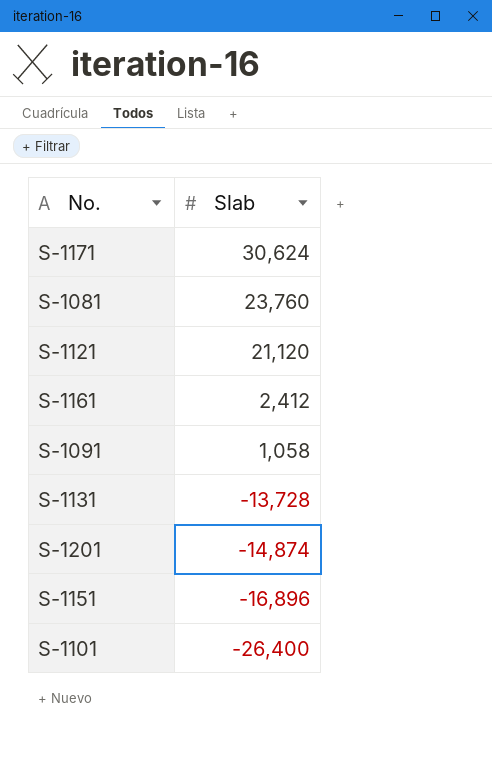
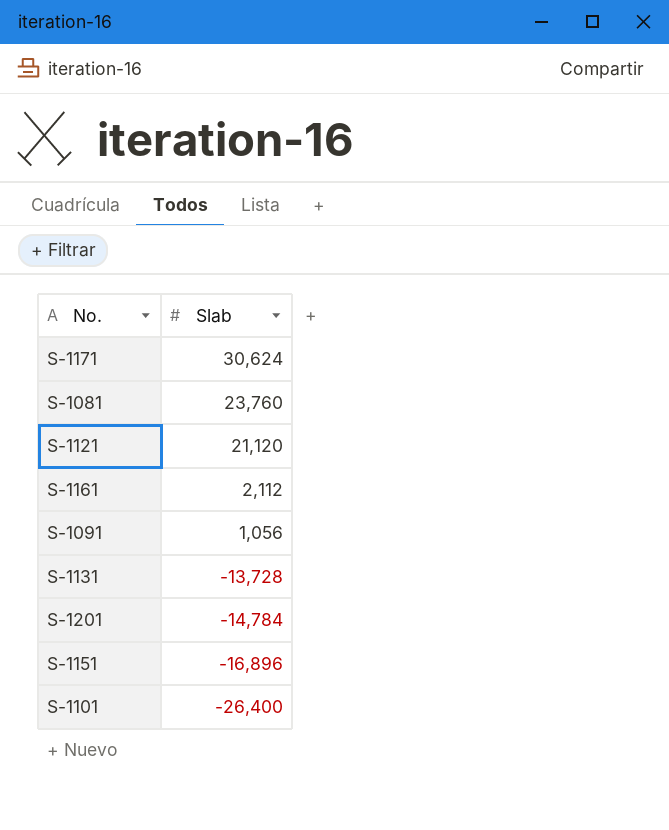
S-1161 | Slab: 2,412 -> 2,112
S-1091 | Slab: 1,058 -> 1,056
S-1201 | Slab: -14,874 -> -14,784

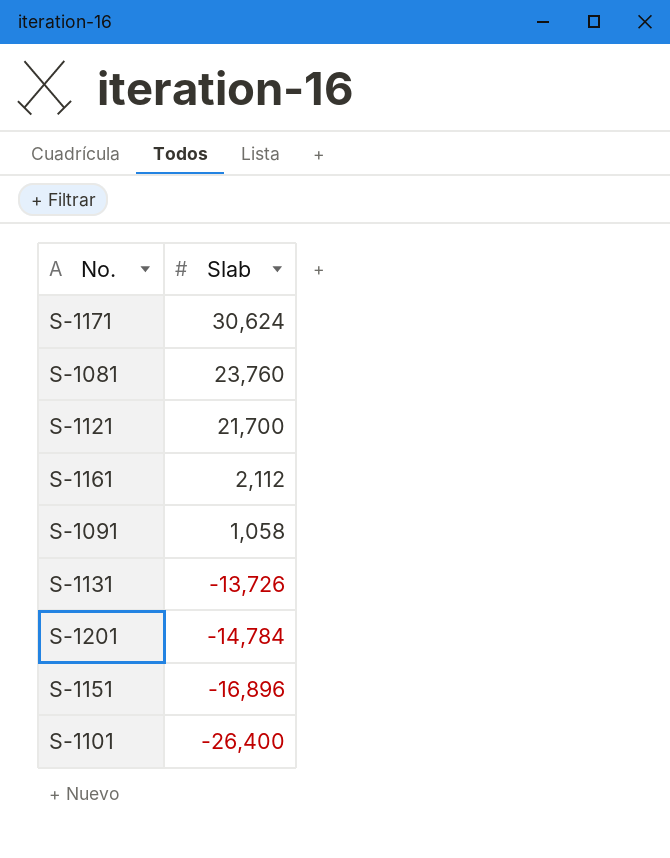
S-1121 | Slab: 21,120 -> 21,700
S-1091 | Slab: 1,056 -> 1,058
S-1131 | Slab: -13,728 -> -13,726

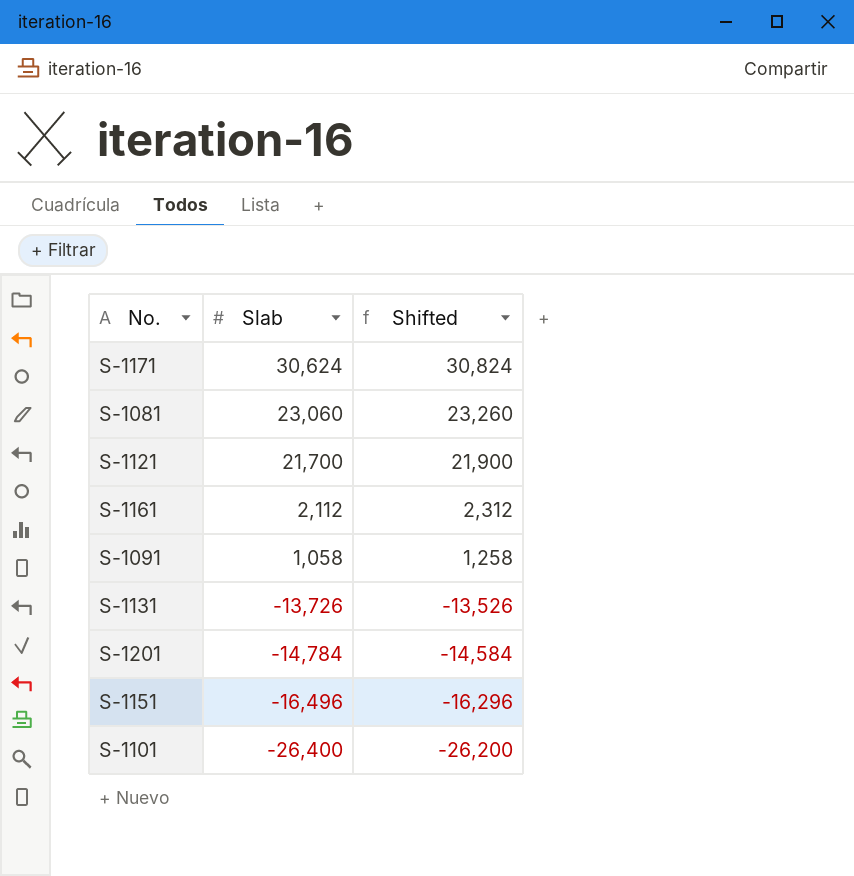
column Shifted | formula: none -> [Slab] + 200
S-1081 | Slab: 23,760 -> 23,060
S-1151 | Slab: -16,896 -> -16,496

